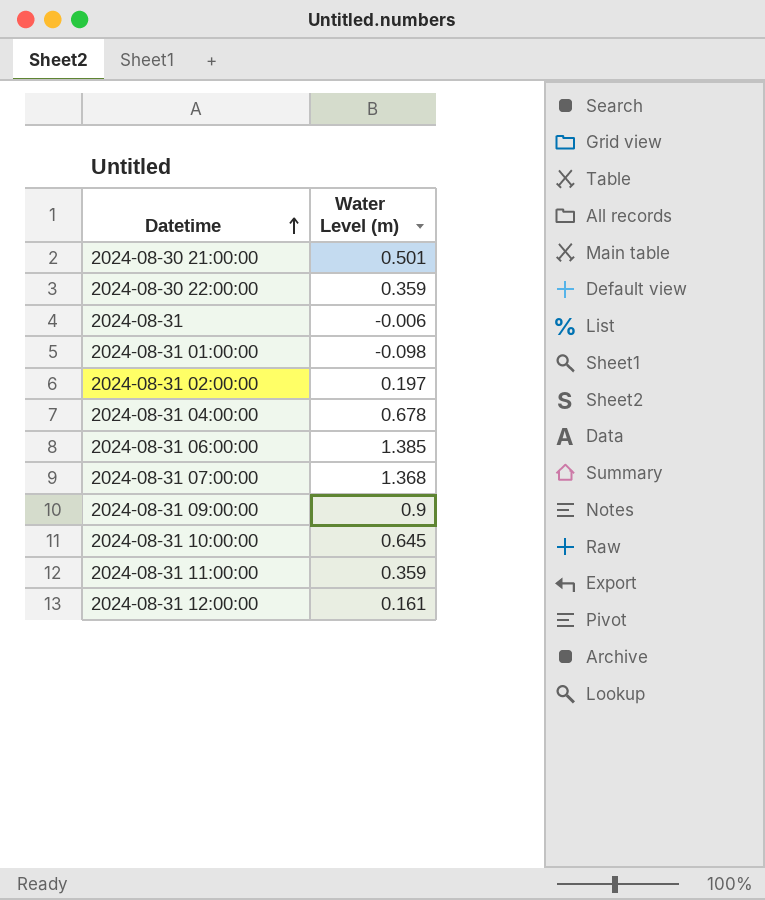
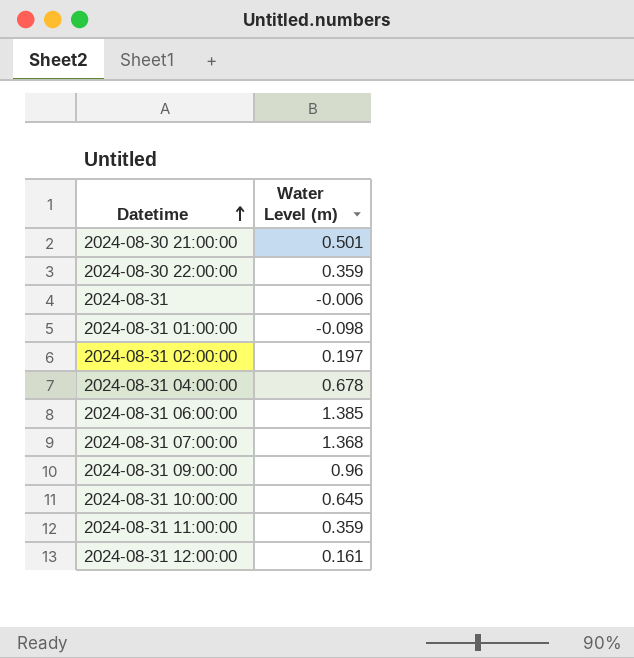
2024-08-31 09:00:00 | Water Level (m): 0.9 -> 0.96

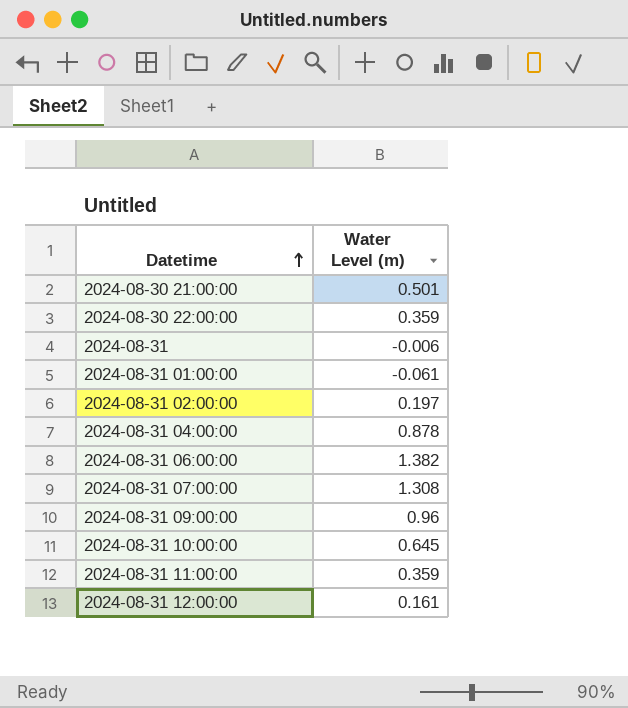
2024-08-31 01:00:00 | Water Level (m): -0.098 -> -0.061
2024-08-31 04:00:00 | Water Level (m): 0.678 -> 0.878
2024-08-31 06:00:00 | Water Level (m): 1.385 -> 1.382
2024-08-31 07:00:00 | Water Level (m): 1.368 -> 1.308

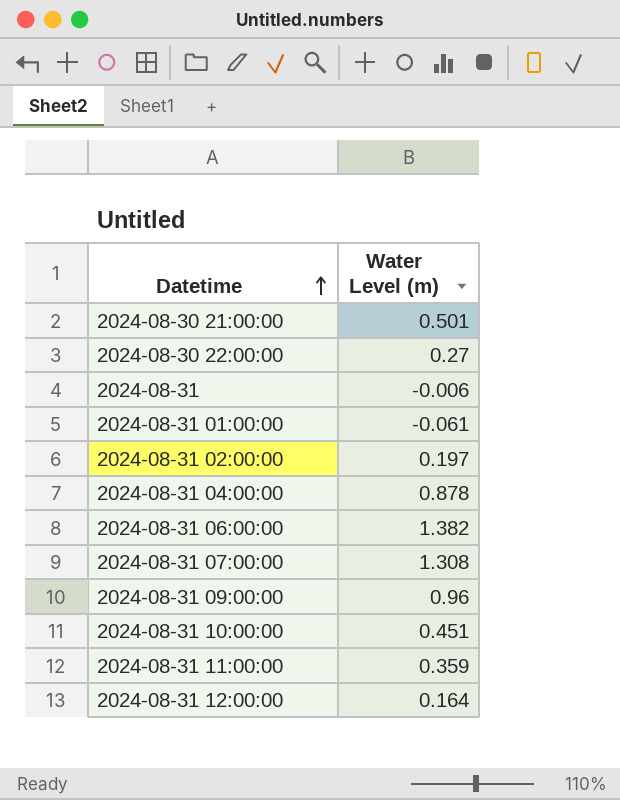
2024-08-30 22:00:00 | Water Level (m): 0.359 -> 0.27
2024-08-31 10:00:00 | Water Level (m): 0.645 -> 0.451
2024-08-31 12:00:00 | Water Level (m): 0.161 -> 0.164

